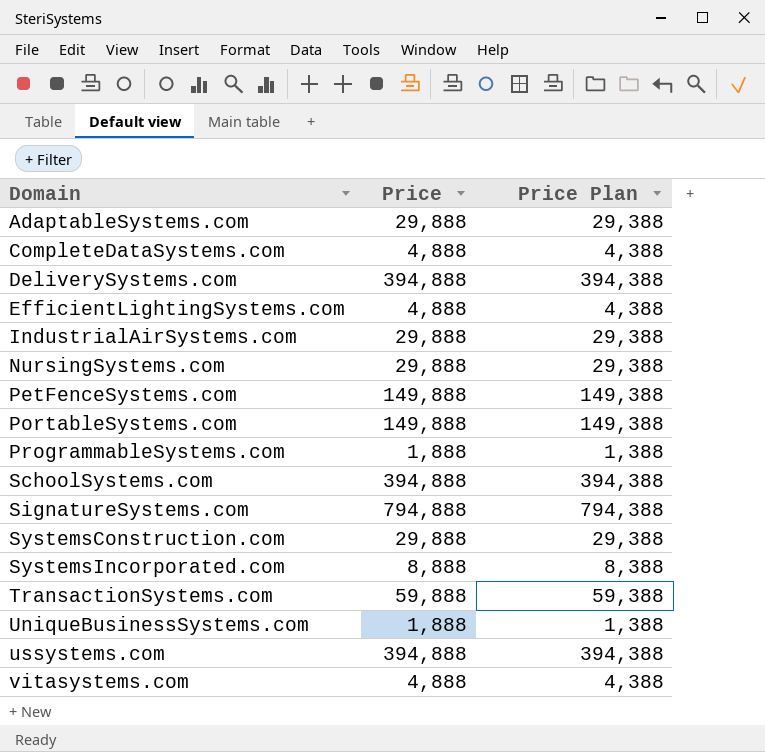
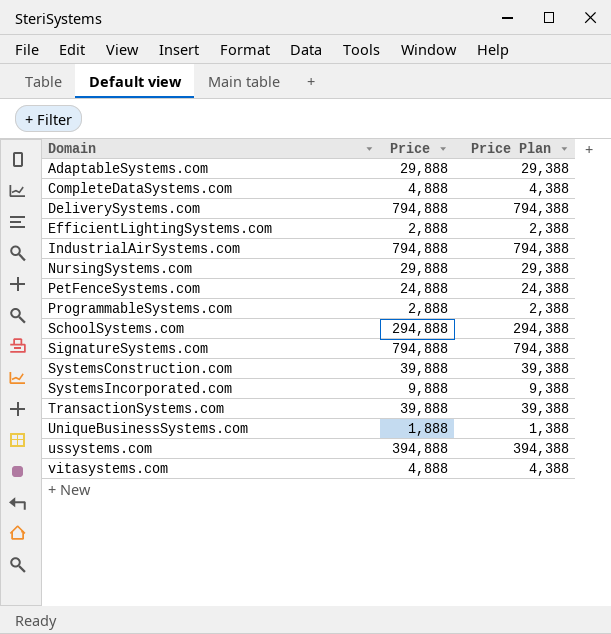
row PortableSystems.com: 149,888 | 149,388 -> none
DeliverySystems.com | Price: 394,888 -> 794,888
DeliverySystems.com | Price Plan: 394,388 -> 794,388
EfficientLightingSystems.com | Price: 4,888 -> 2,888
EfficientLightingSystems.com | Price Plan: 4,388 -> 2,388
IndustrialAirSystems.com | Price: 29,888 -> 794,888
IndustrialAirSystems.com | Price Plan: 29,388 -> 794,388
PetFenceSystems.com | Price: 149,888 -> 24,888
PetFenceSystems.com | Price Plan: 149,388 -> 24,388
ProgrammableSystems.com | Price: 1,888 -> 2,888
ProgrammableSystems.com | Price Plan: 1,388 -> 2,388
SchoolSystems.com | Price: 394,888 -> 294,888
SchoolSystems.com | Price Plan: 394,388 -> 294,388
SystemsConstruction.com | Price: 29,888 -> 39,888
SystemsConstruction.com | Price Plan: 29,388 -> 39,388
SystemsIncorporated.com | Price: 8,888 -> 9,888
SystemsIncorporated.com | Price Plan: 8,388 -> 9,388
TransactionSystems.com | Price: 59,888 -> 39,888
TransactionSystems.com | Price Plan: 59,388 -> 39,388

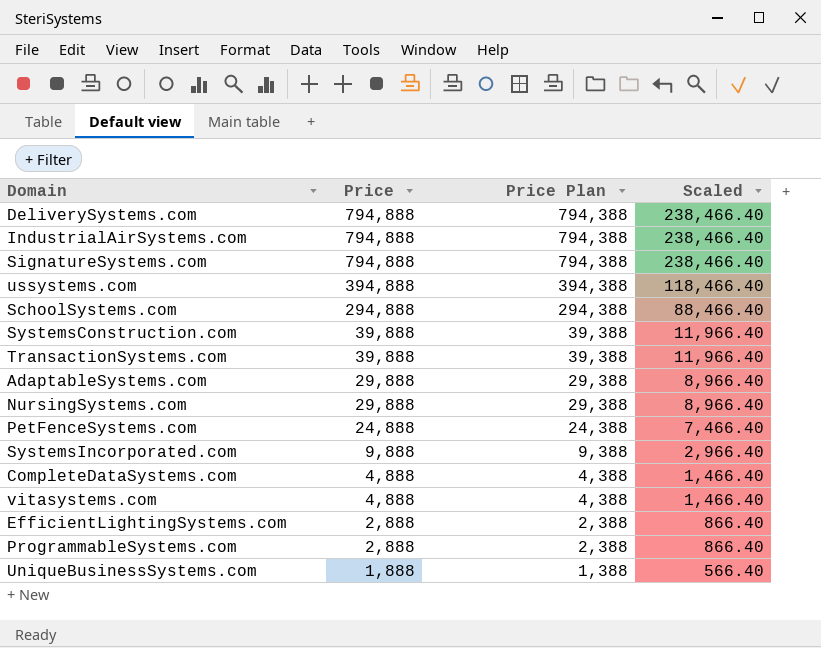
row order: Domain ascending -> Price descending
column Scaled | formula: none -> [Price] * 0.3

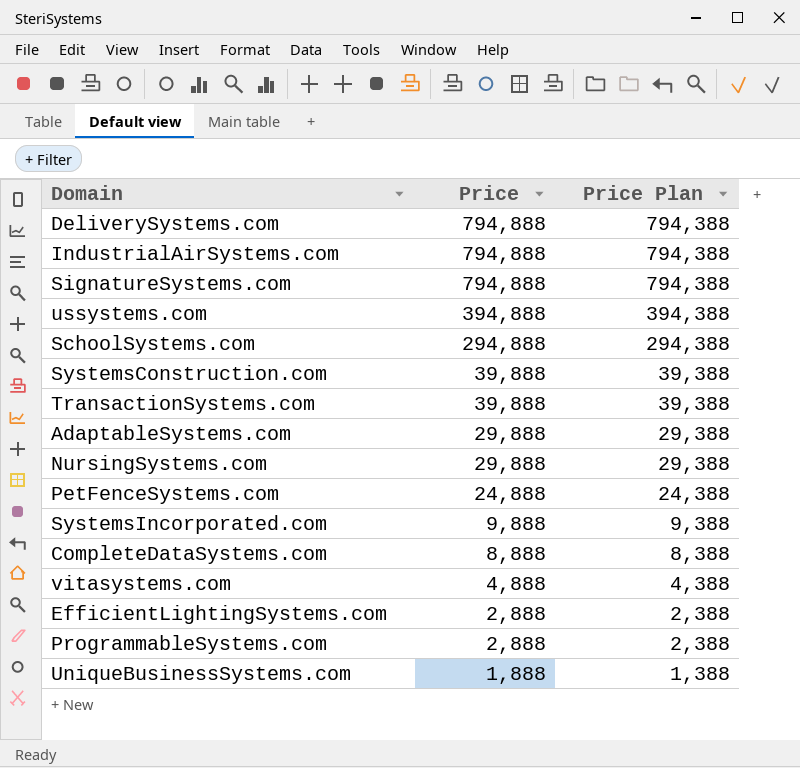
column Scaled | formula: [Price] * 0.3 -> none
CompleteDataSystems.com | Price: 4,888 -> 8,888
CompleteDataSystems.com | Price Plan: 4,388 -> 8,388

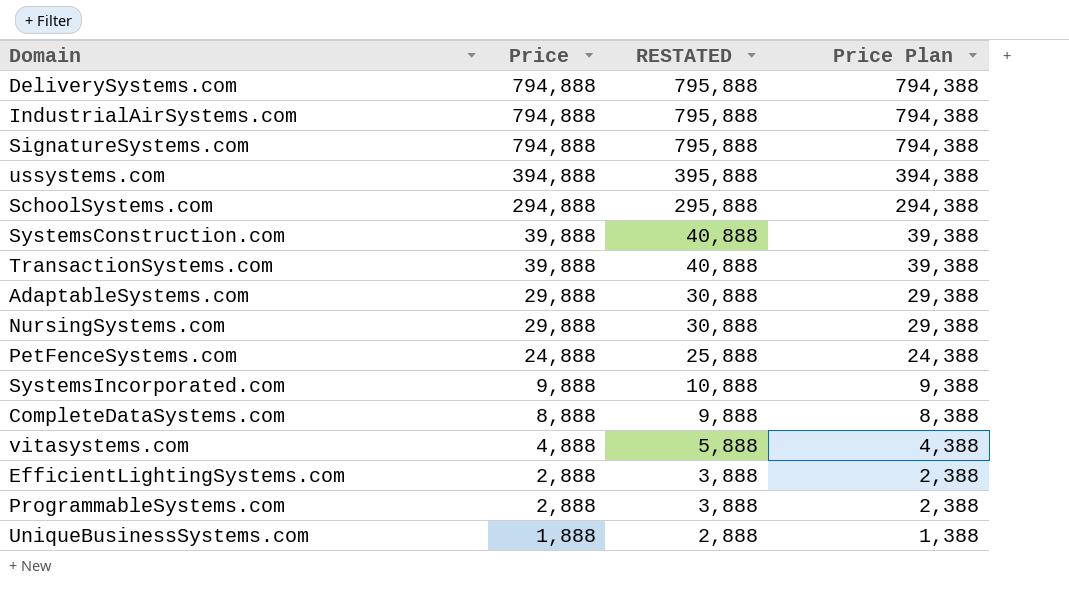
column RESTATED | formula: none -> [Price] + 1000

